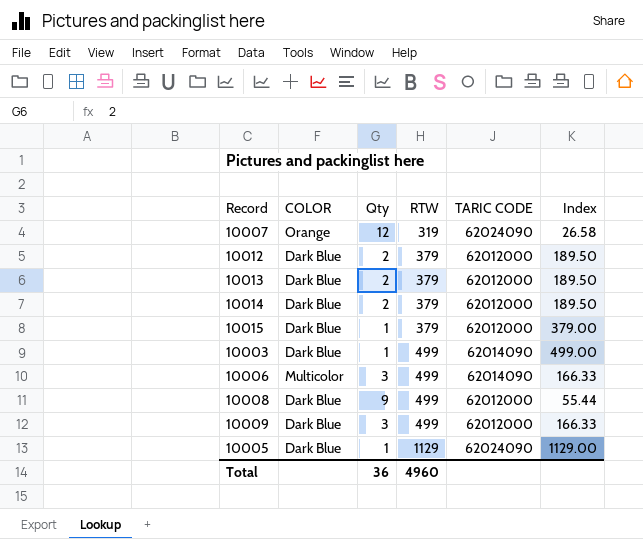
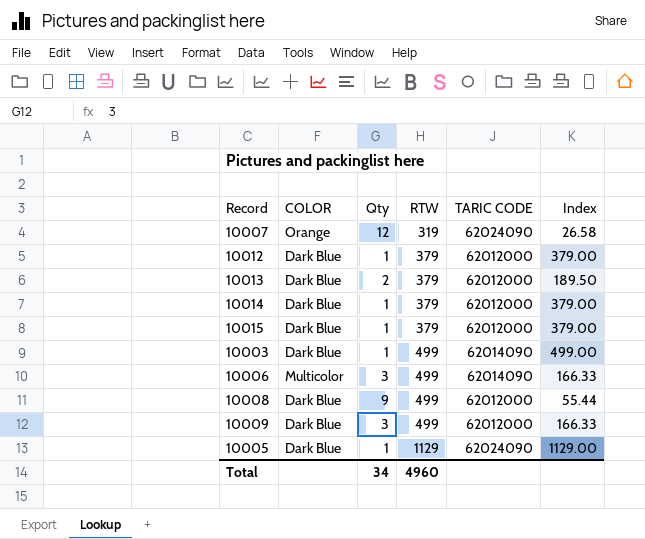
10012 | Qty: 2 -> 1
10012 | Index: 189.50 -> 379.00
10014 | Qty: 2 -> 1
10014 | Index: 189.50 -> 379.00
Total | Qty: 36 -> 34

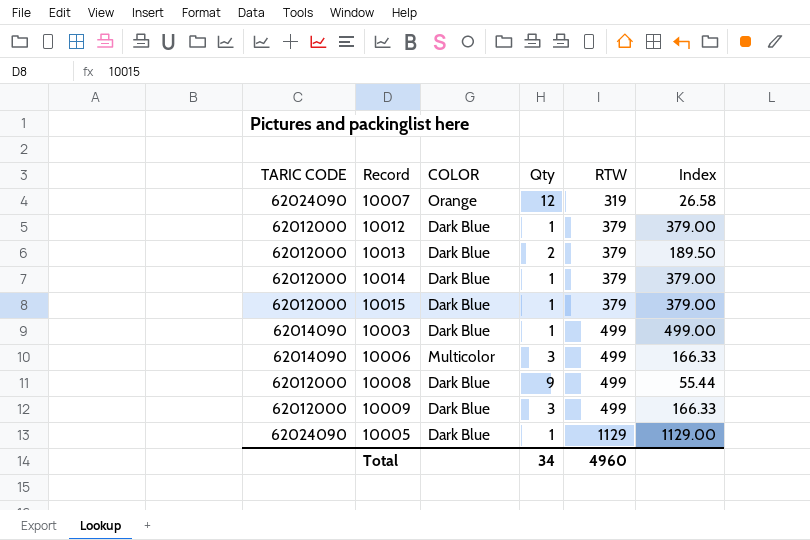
column TARIC CODE | position: 5 -> 1

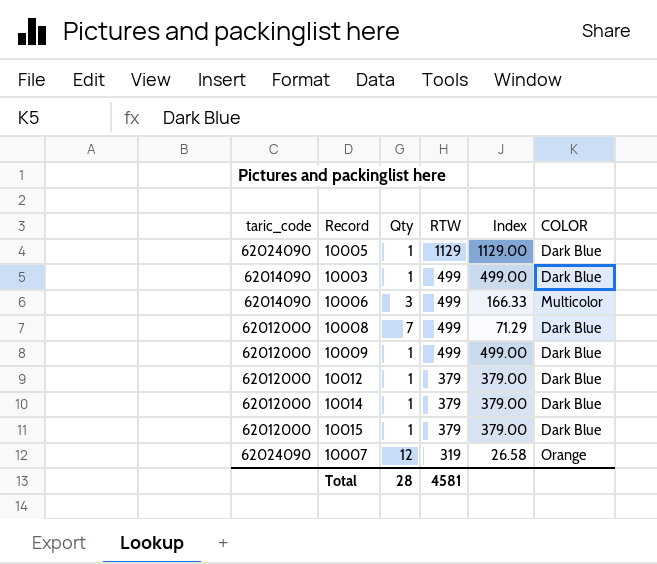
row order: RTW ascending -> RTW descending
column name: TARIC CODE -> taric_code
column COLOR | position: 3 -> 6
row 10013: 62012000 | Dark Blue | 2 | 379 | 189.50 -> none
10008 | Qty: 9 -> 7
10008 | Index: 55.44 -> 71.29
10009 | Qty: 3 -> 1
10009 | Index: 166.33 -> 499.00
Total | Qty: 34 -> 28
Total | RTW: 4960 -> 4581

